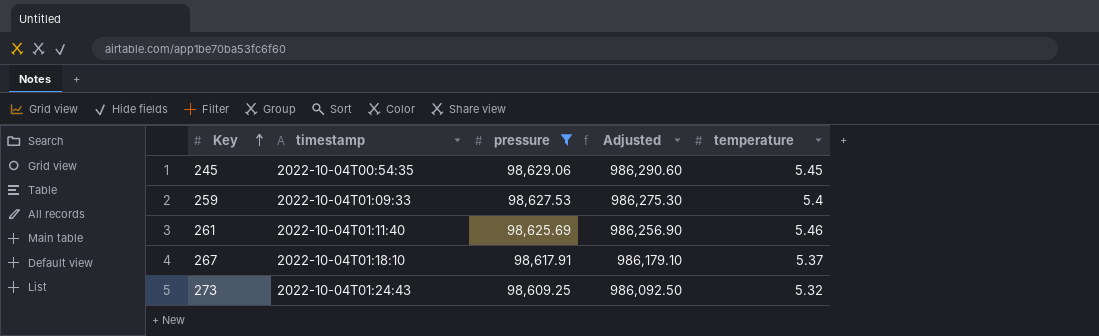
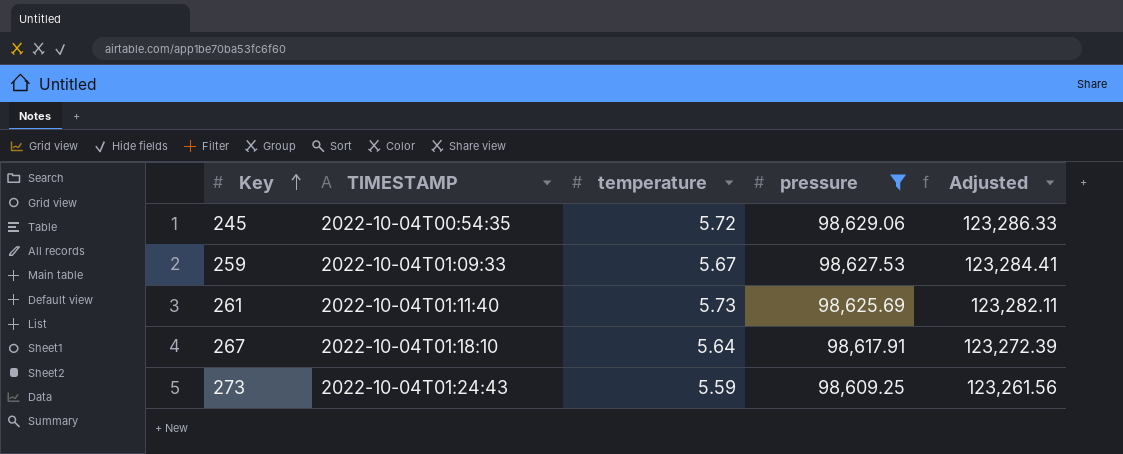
column name: timestamp -> TIMESTAMP
column temperature | position: 5 -> 3
column Adjusted | formula: [pressure] * 10 -> [pressure] * 1.25
245 | temperature: 5.45 -> 5.72
259 | temperature: 5.4 -> 5.67
261 | temperature: 5.46 -> 5.73
267 | temperature: 5.37 -> 5.64
273 | temperature: 5.32 -> 5.59

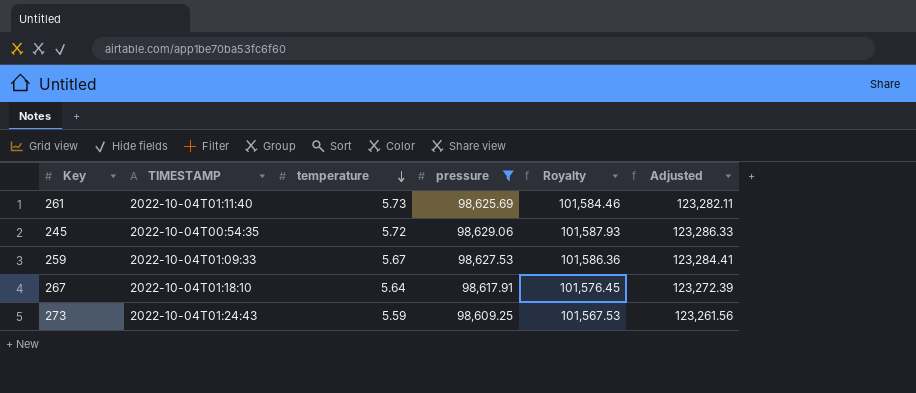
row order: Key ascending -> temperature descending
column Royalty | formula: none -> [pressure] * 1.03

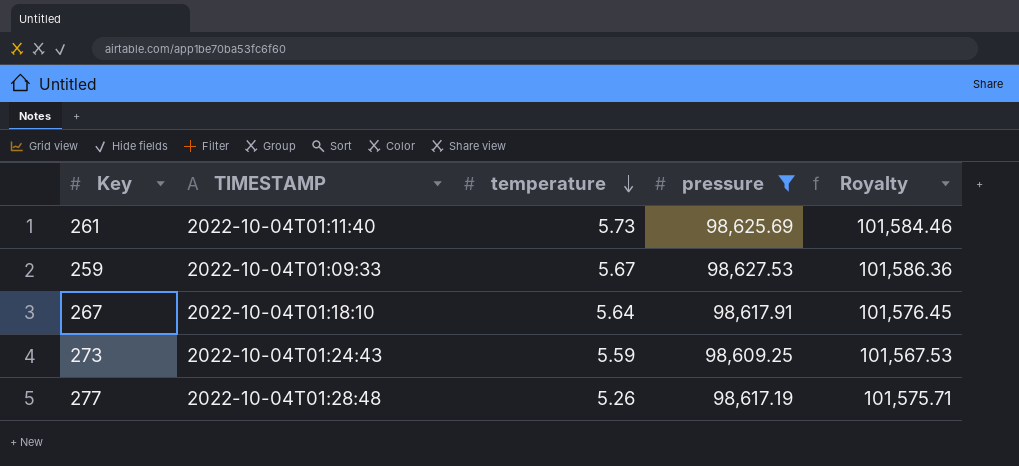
column Adjusted | formula: [pressure] * 1.25 -> none
row 245: 2022-10-04T00:54:35 | 5.72 | 98,629.06 | 101,587.93 | 123,286.33 -> none
row 277: none -> 2022-10-04T01:28:48 | 5.26 | 98,617.19 | 101,575.71

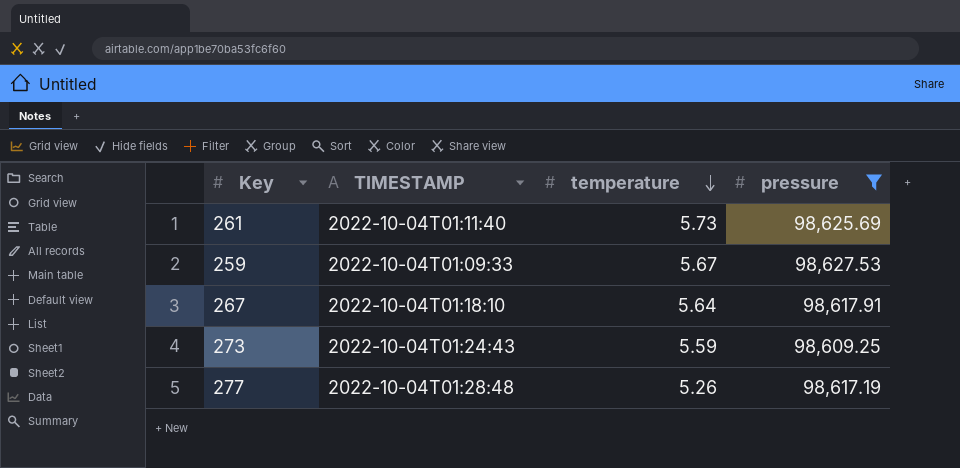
column Royalty | formula: [pressure] * 1.03 -> none

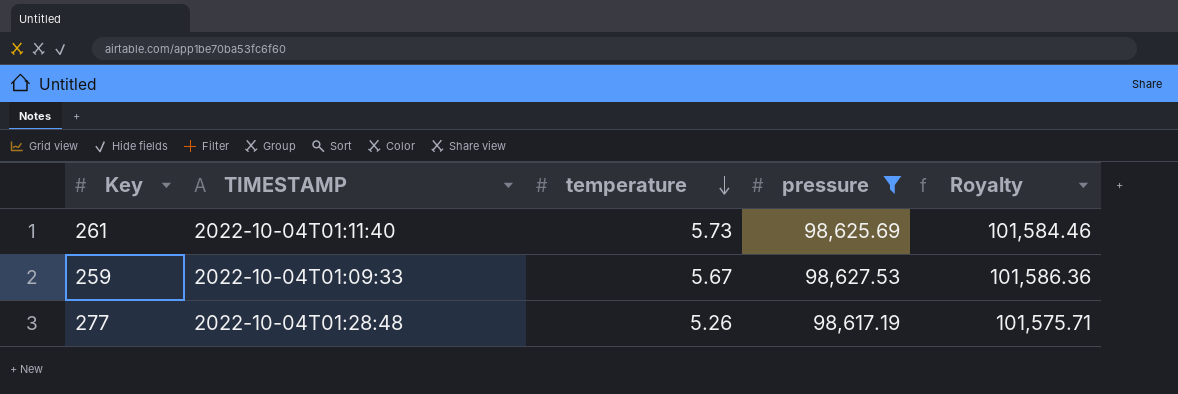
column Royalty | formula: none -> [pressure] * 1.03
row 267: 2022-10-04T01:18:10 | 5.64 | 98,617.91 -> none
row 273: 2022-10-04T01:24:43 | 5.59 | 98,609.25 -> none

